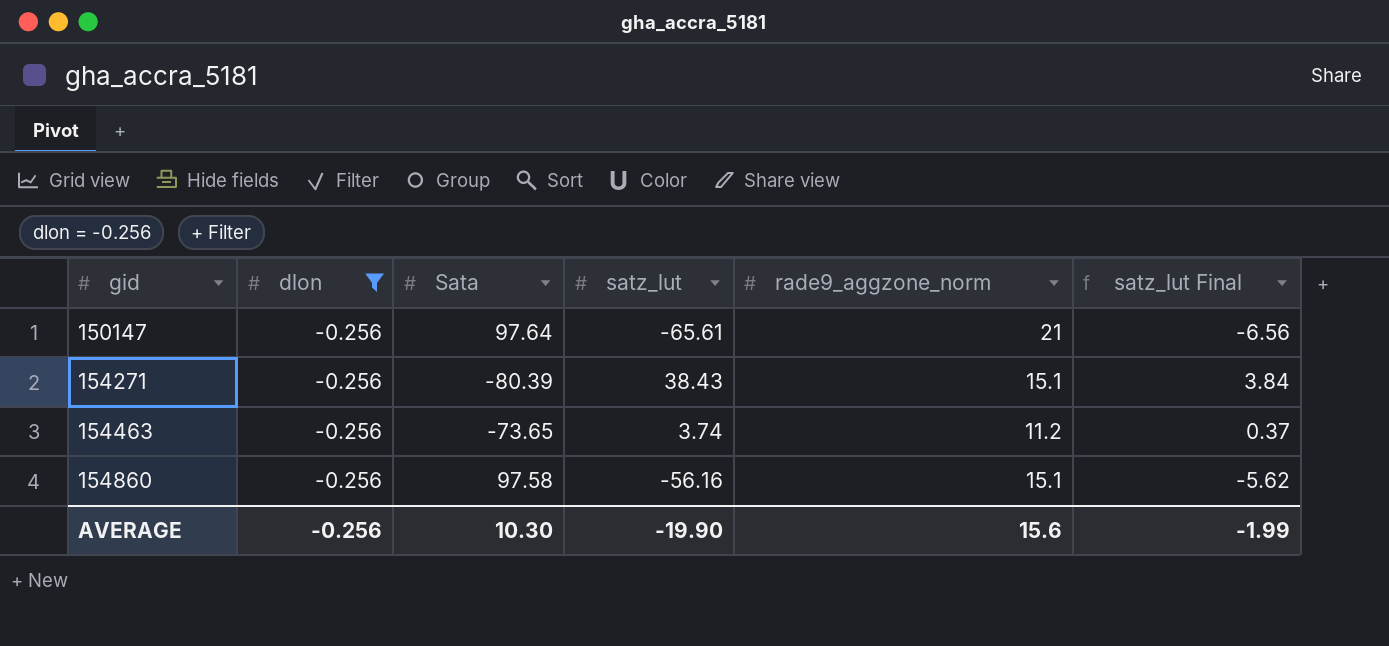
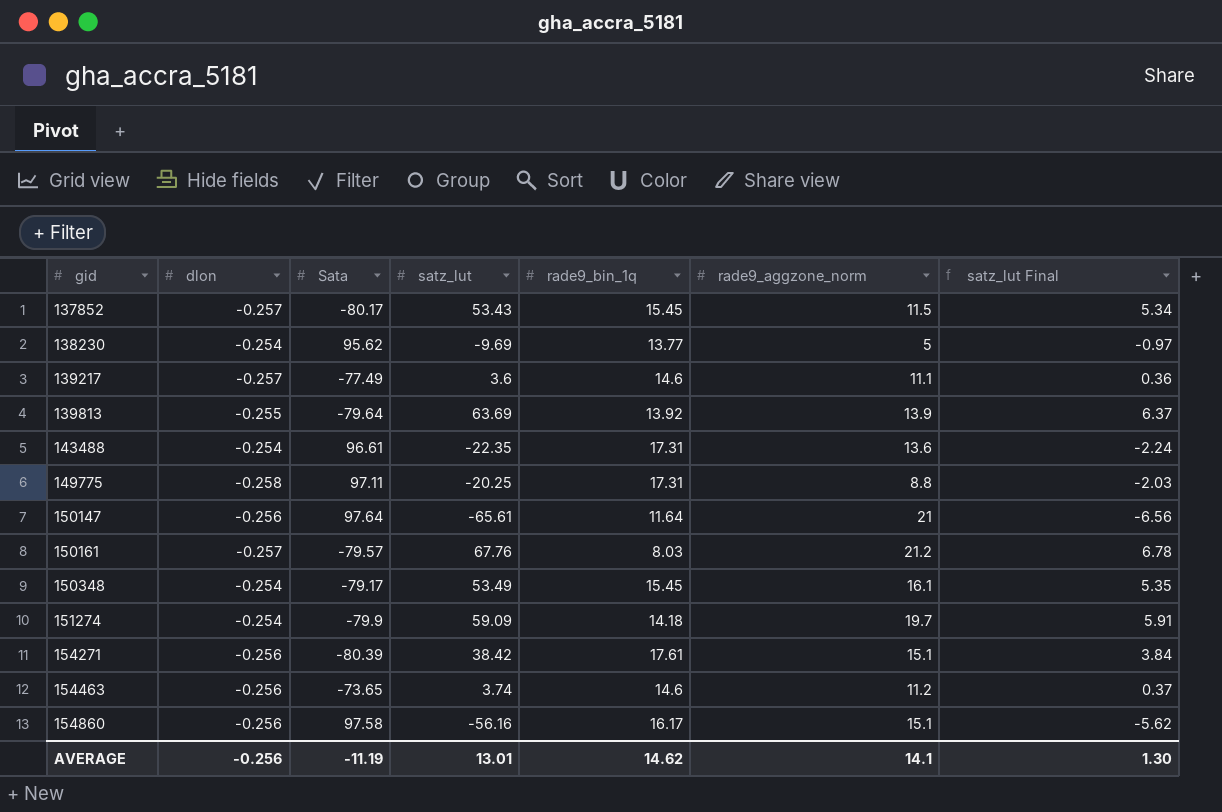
filter: dlon = -0.256 -> none
column rade9_bin_1q | position: none -> 5
154271 | satz_lut: 38.43 -> 38.42
AVERAGE | Sata: 10.30 -> -11.19
AVERAGE | satz_lut: -19.90 -> 13.01
AVERAGE | rade9_aggzone_norm: 15.6 -> 14.1
AVERAGE | satz_lut Final: -1.99 -> 1.30

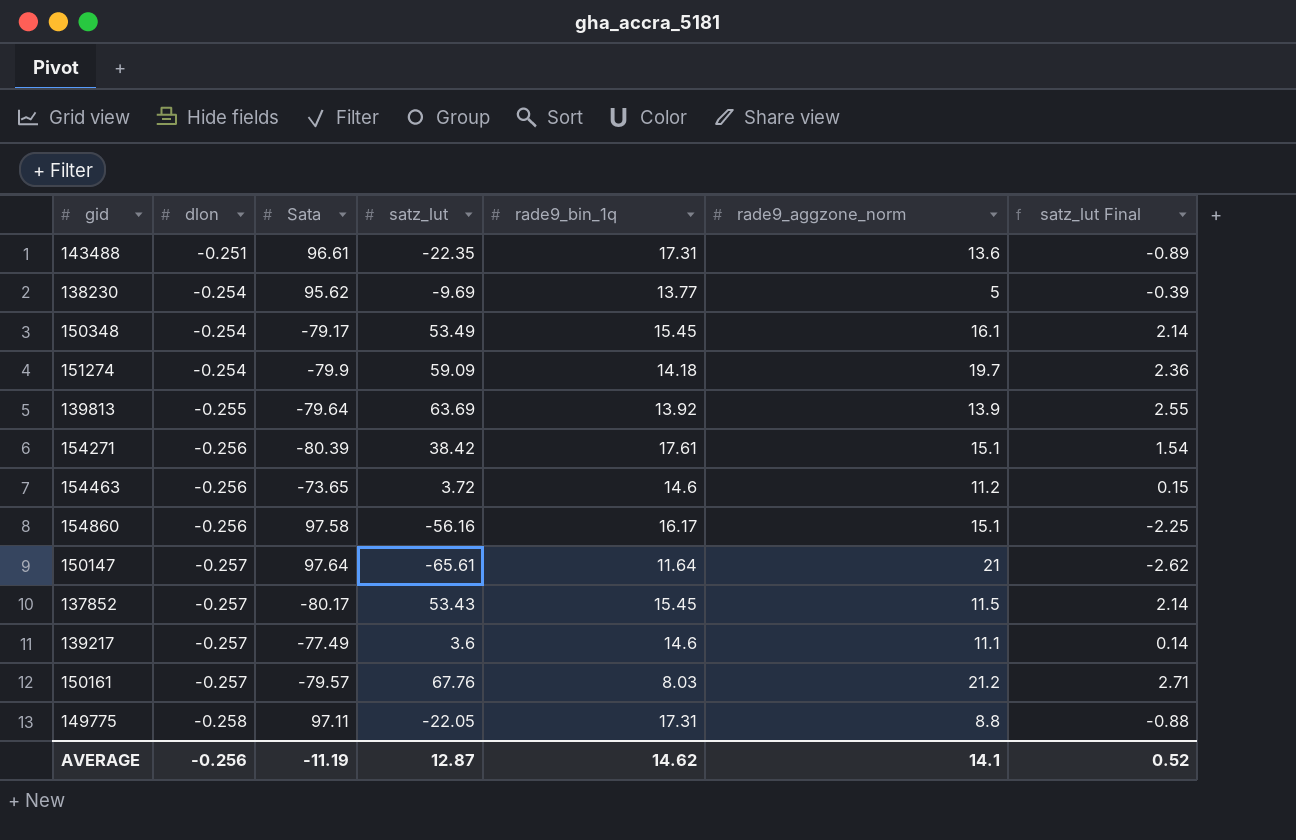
row order: gid ascending -> dlon descending
column satz_lut Final | formula: [satz_lut] * 0.1 -> [satz_lut] * 0.04
143488 | dlon: -0.254 -> -0.251
154463 | satz_lut: 3.74 -> 3.72
150147 | dlon: -0.256 -> -0.257
149775 | satz_lut: -20.25 -> -22.05
AVERAGE | satz_lut: 13.01 -> 12.87
AVERAGE | satz_lut Final: 1.30 -> 0.52

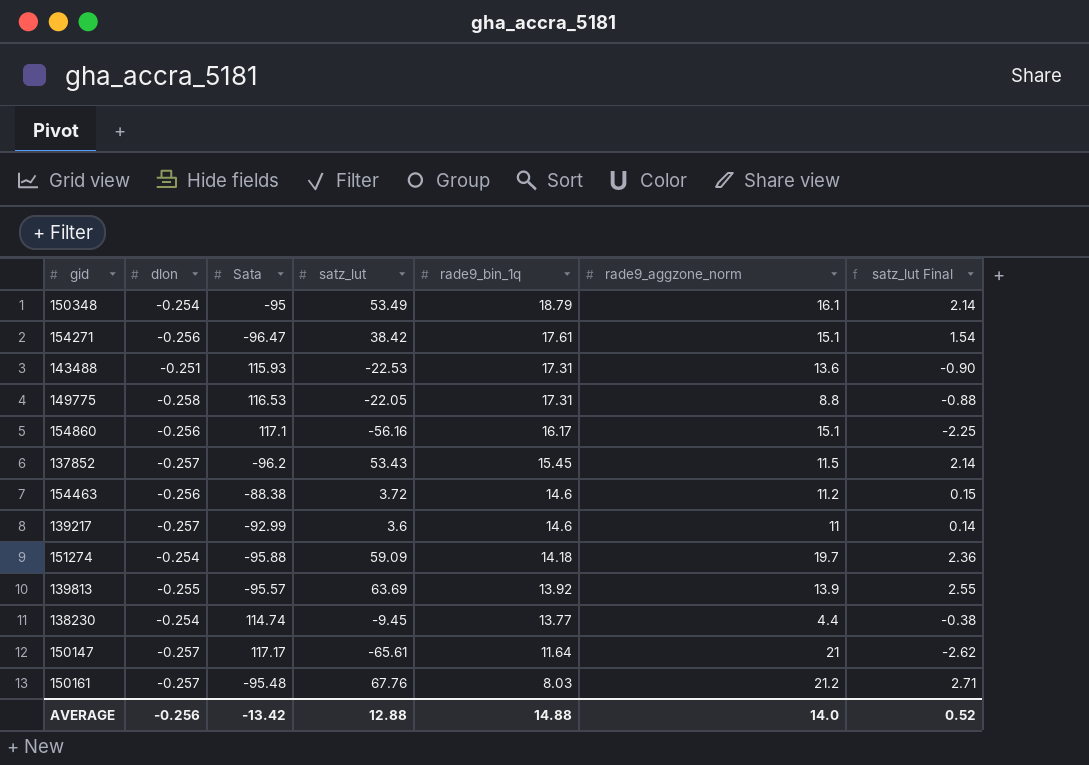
row order: dlon descending -> rade9_bin_1q descending
150348 | Sata: -79.17 -> -95
150348 | rade9_bin_1q: 15.45 -> 18.79
154271 | Sata: -80.39 -> -96.47
143488 | Sata: 96.61 -> 115.93
143488 | satz_lut: -22.35 -> -22.53
143488 | satz_lut Final: -0.89 -> -0.90
149775 | Sata: 97.11 -> 116.53
154860 | Sata: 97.58 -> 117.1
137852 | Sata: -80.17 -> -96.2
154463 | Sata: -73.65 -> -88.38
139217 | Sata: -77.49 -> -92.99
139217 | rade9_aggzone_norm: 11.1 -> 11
151274 | Sata: -79.9 -> -95.88
139813 | Sata: -79.64 -> -95.57
138230 | Sata: 95.62 -> 114.74
138230 | satz_lut: -9.69 -> -9.45
138230 | rade9_aggzone_norm: 5 -> 4.4
138230 | satz_lut Final: -0.39 -> -0.38
150147 | Sata: 97.64 -> 117.17
150161 | Sata: -79.57 -> -95.48
AVERAGE | Sata: -11.19 -> -13.42
AVERAGE | satz_lut: 12.87 -> 12.88
AVERAGE | rade9_bin_1q: 14.62 -> 14.88
AVERAGE | rade9_aggzone_norm: 14.1 -> 14.0

